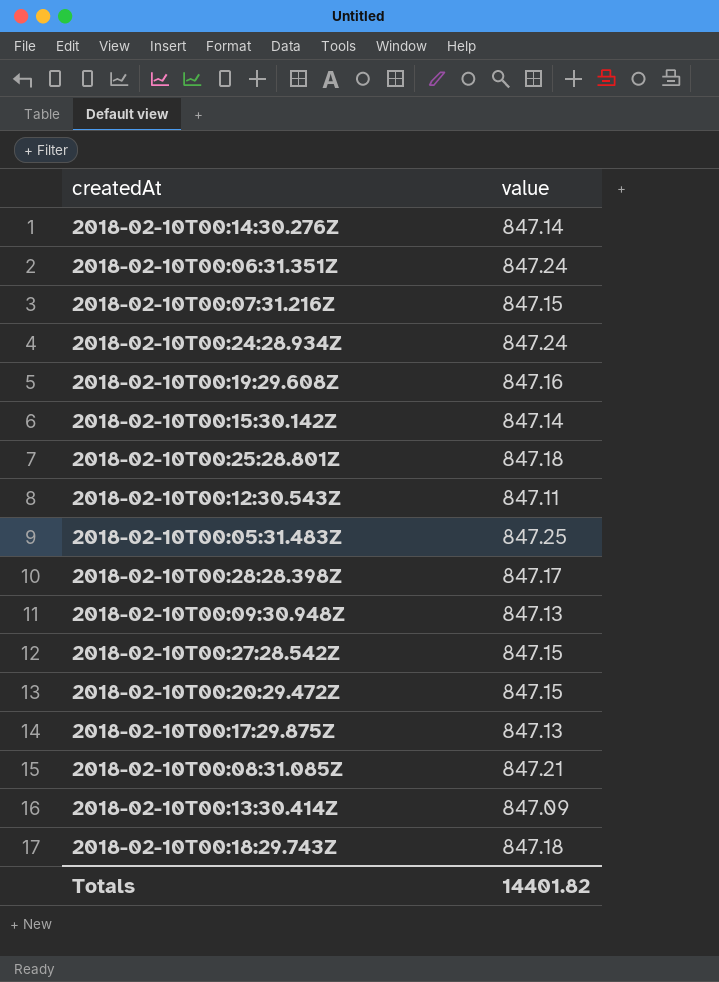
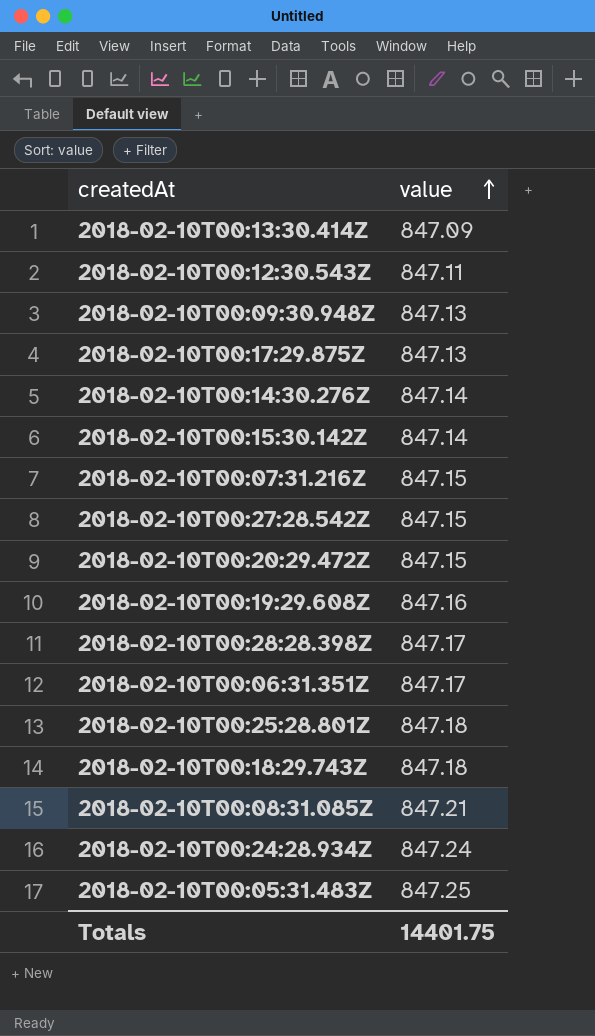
row order: none -> value ascending
2018-02-10T00:06:31.351Z | value: 847.24 -> 847.17
Totals | value: 14401.82 -> 14401.75

